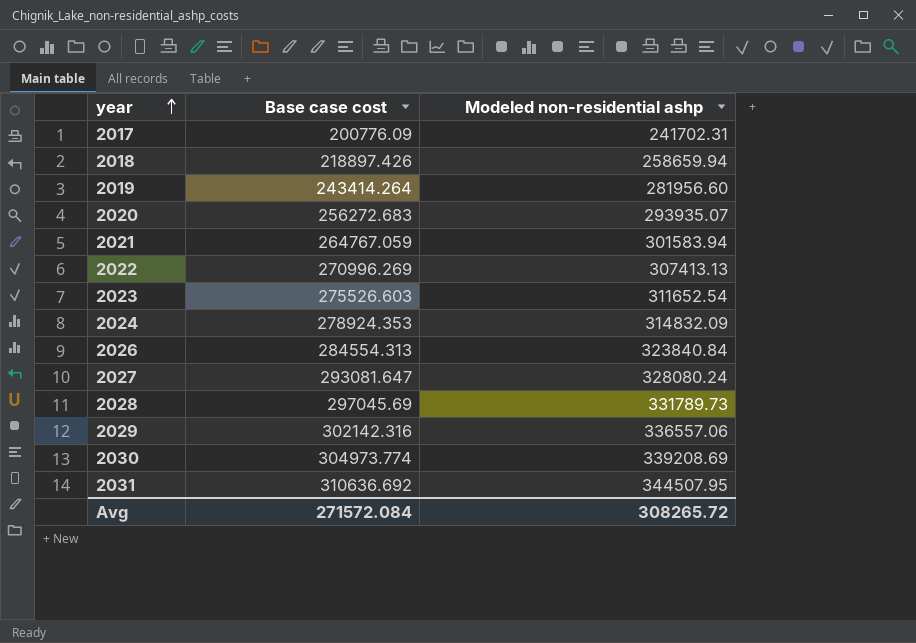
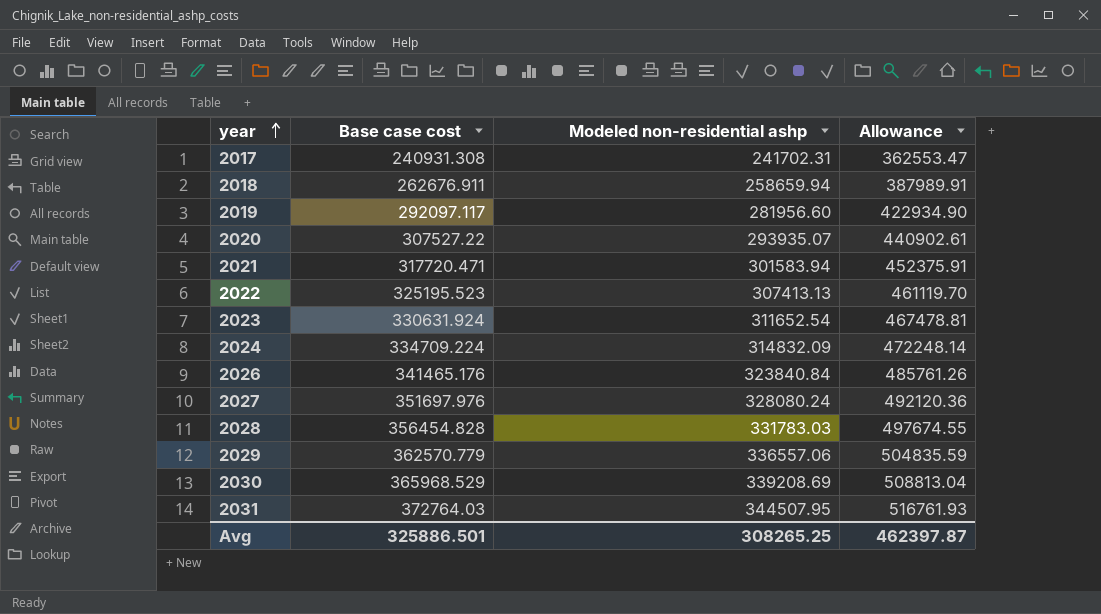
column Allowance | formula: none -> [Modeled non-residential ashp] * 1.5
2017 | Base case cost: 200776.09 -> 240931.308
2018 | Base case cost: 218897.426 -> 262676.911
2019 | Base case cost: 243414.264 -> 292097.117
2020 | Base case cost: 256272.683 -> 307527.22
2021 | Base case cost: 264767.059 -> 317720.471
2022 | Base case cost: 270996.269 -> 325195.523
2023 | Base case cost: 275526.603 -> 330631.924
2024 | Base case cost: 278924.353 -> 334709.224
2026 | Base case cost: 284554.313 -> 341465.176
2027 | Base case cost: 293081.647 -> 351697.976
2028 | Base case cost: 297045.69 -> 356454.828
2028 | Modeled non-residential ashp: 331789.73 -> 331783.03
2029 | Base case cost: 302142.316 -> 362570.779
2030 | Base case cost: 304973.774 -> 365968.529
2031 | Base case cost: 310636.692 -> 372764.03
Avg | Base case cost: 271572.084 -> 325886.501
Avg | Modeled non-residential ashp: 308265.72 -> 308265.25

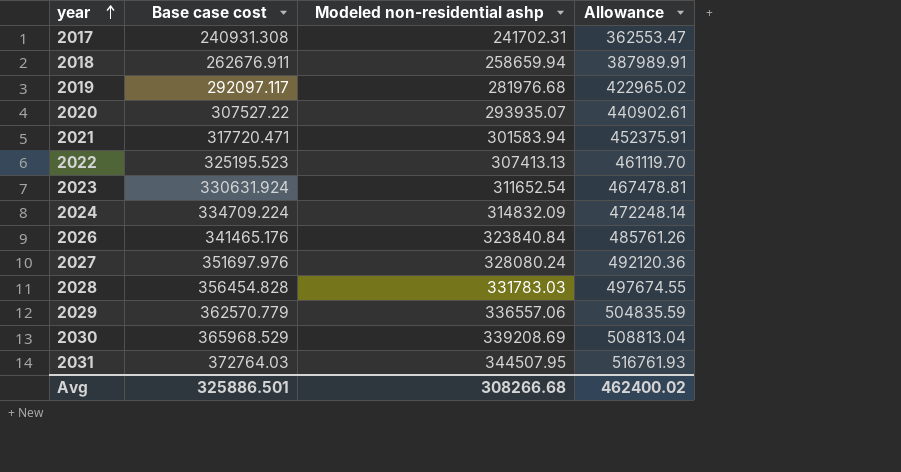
2019 | Modeled non-residential ashp: 281956.60 -> 281976.68
2019 | Allowance: 422934.90 -> 422965.02
Avg | Modeled non-residential ashp: 308265.25 -> 308266.68
Avg | Allowance: 462397.87 -> 462400.02

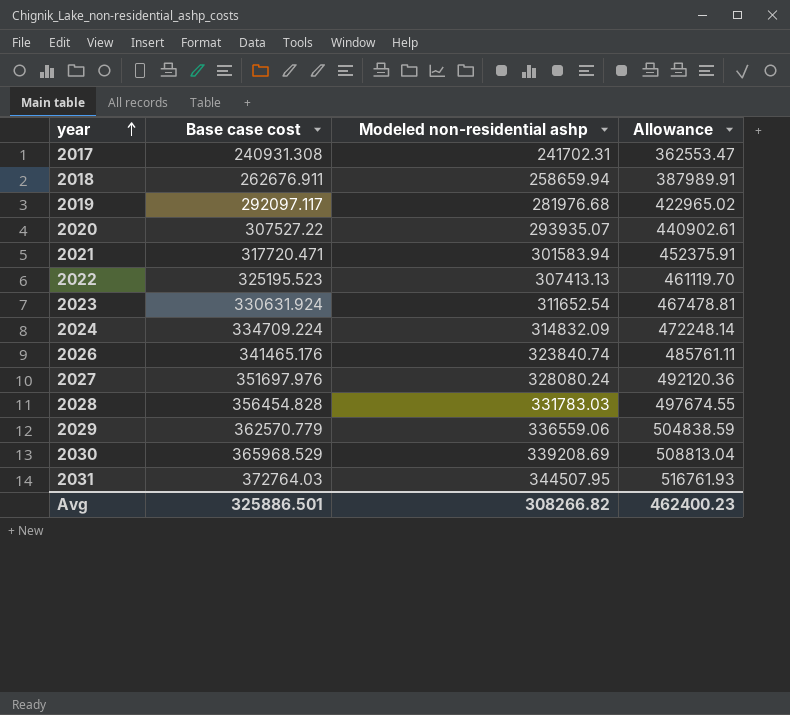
2026 | Modeled non-residential ashp: 323840.84 -> 323840.74
2026 | Allowance: 485761.26 -> 485761.11
2029 | Modeled non-residential ashp: 336557.06 -> 336559.06
2029 | Allowance: 504835.59 -> 504838.59
Avg | Modeled non-residential ashp: 308266.68 -> 308266.82
Avg | Allowance: 462400.02 -> 462400.23

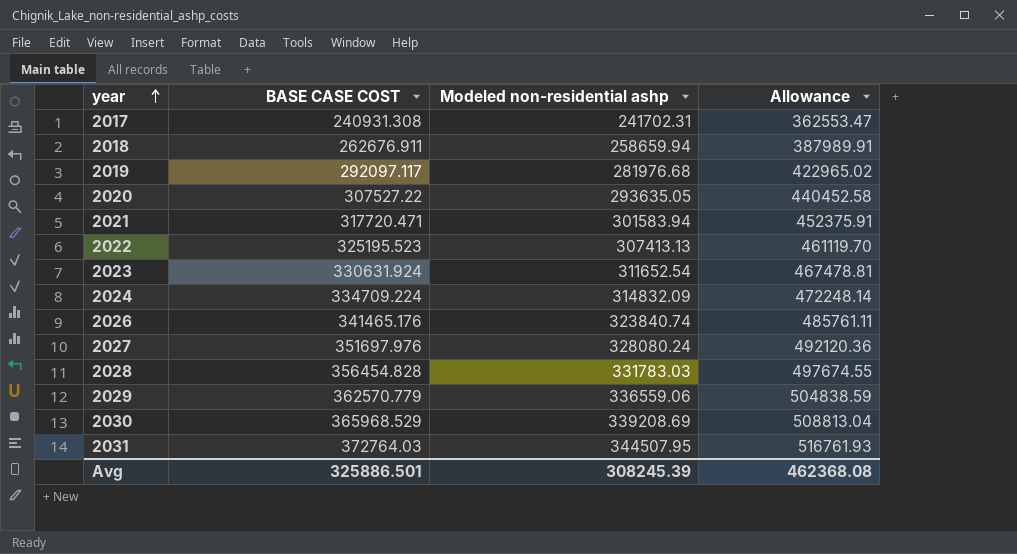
column name: Base case cost -> BASE CASE COST
2020 | Modeled non-residential ashp: 293935.07 -> 293635.05
2020 | Allowance: 440902.61 -> 440452.58
Avg | Modeled non-residential ashp: 308266.82 -> 308245.39
Avg | Allowance: 462400.23 -> 462368.08

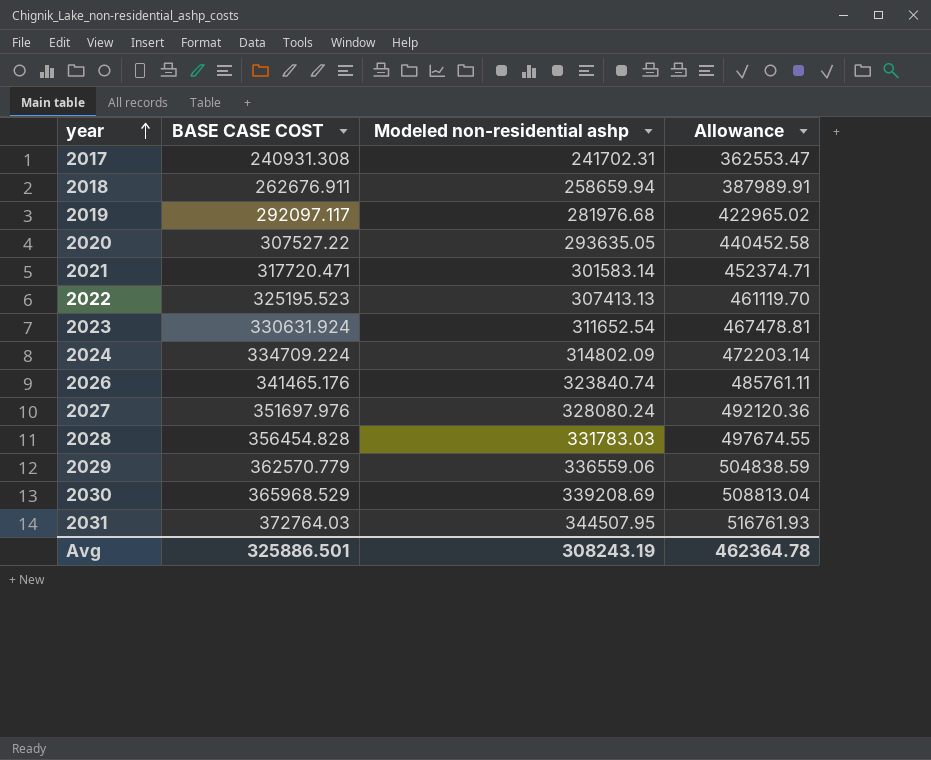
2021 | Modeled non-residential ashp: 301583.94 -> 301583.14
2021 | Allowance: 452375.91 -> 452374.71
2024 | Modeled non-residential ashp: 314832.09 -> 314802.09
2024 | Allowance: 472248.14 -> 472203.14
Avg | Modeled non-residential ashp: 308245.39 -> 308243.19
Avg | Allowance: 462368.08 -> 462364.78

